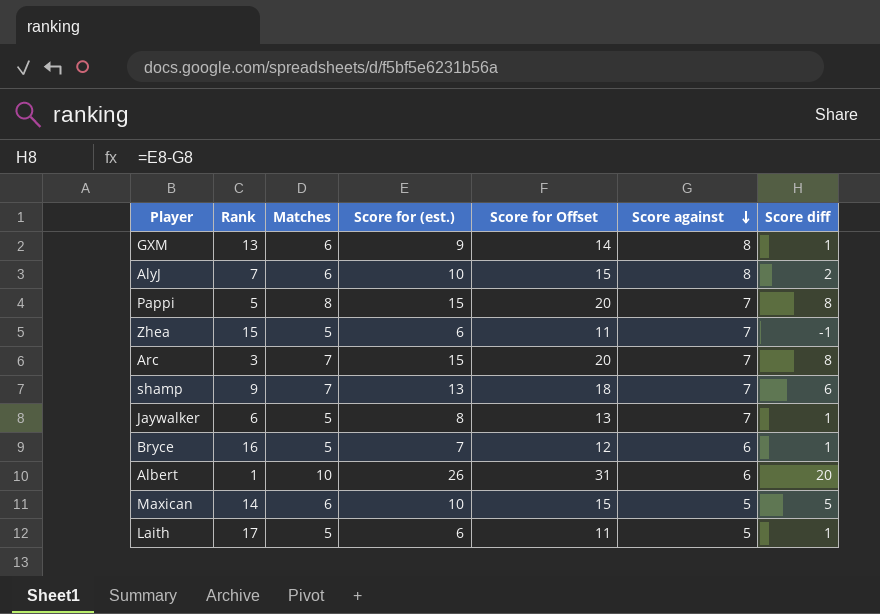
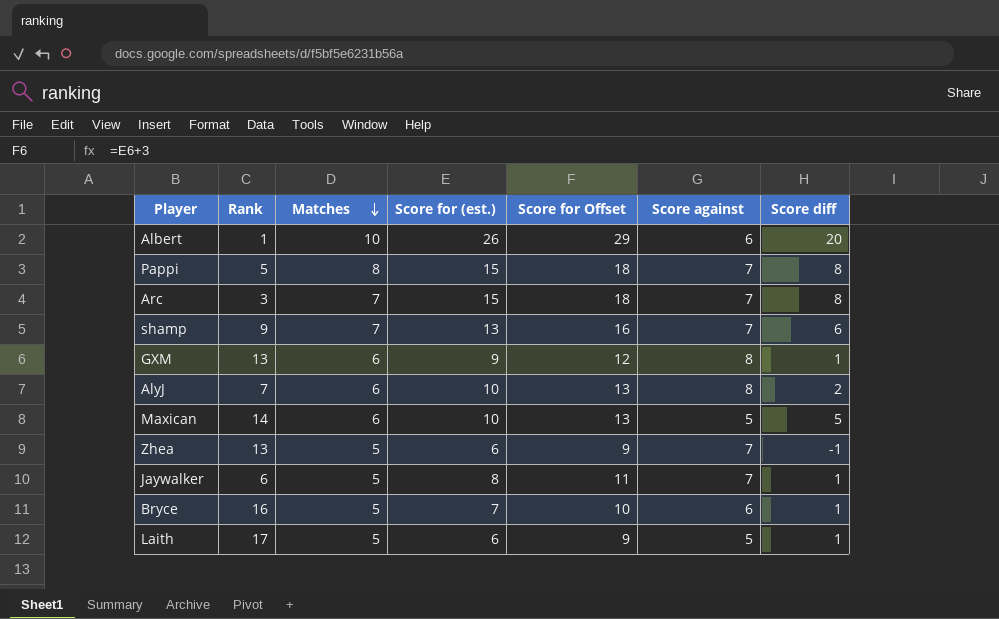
row order: Score against descending -> Matches descending
column Score for Offset | formula: [Score for (est.)] + 5 -> [Score for (est.)] + 3
Zhea | Rank: 15 -> 13

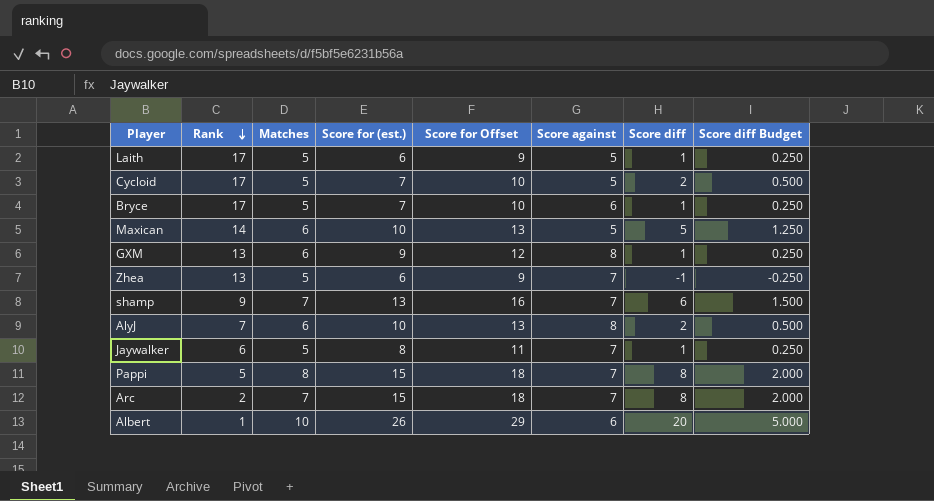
row order: Matches descending -> Rank descending
column Score diff Budget | formula: none -> [Score diff] * 0.25
row Cycloid: none -> 17 | 5 | 7 | 10 | 5 | 2 | 0.500
Bryce | Rank: 16 -> 17
Arc | Rank: 3 -> 2

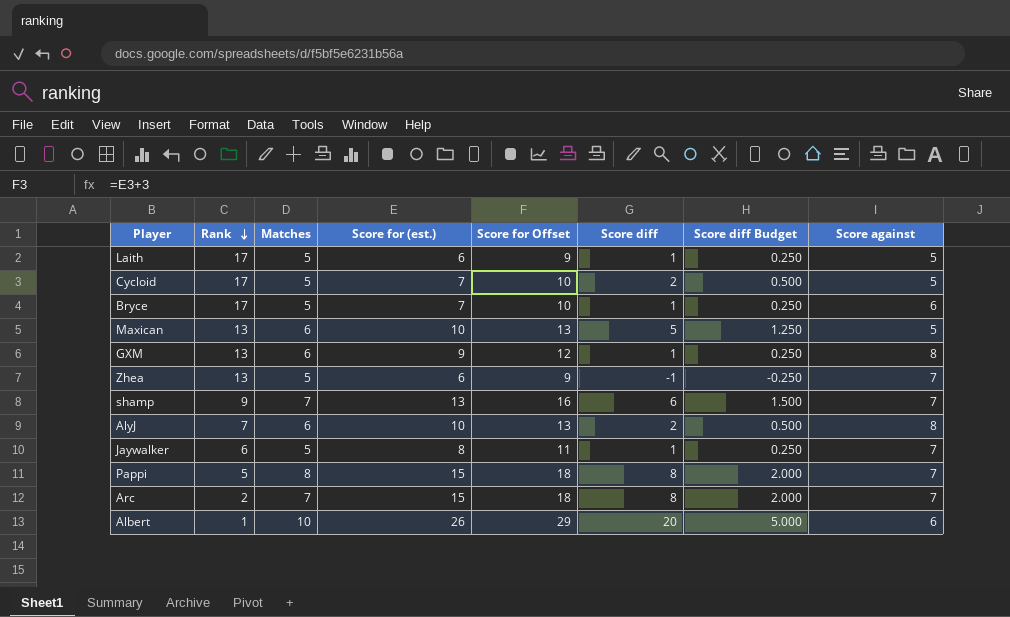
column Score against | position: 6 -> 8
Maxican | Rank: 14 -> 13

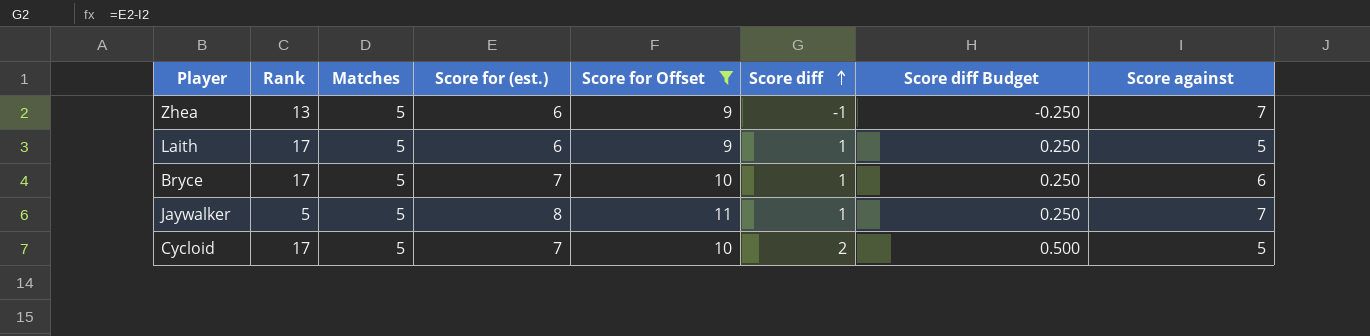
filter: none -> Score for Offset <= 11
row order: Rank descending -> Score diff ascending
Jaywalker | Rank: 6 -> 5

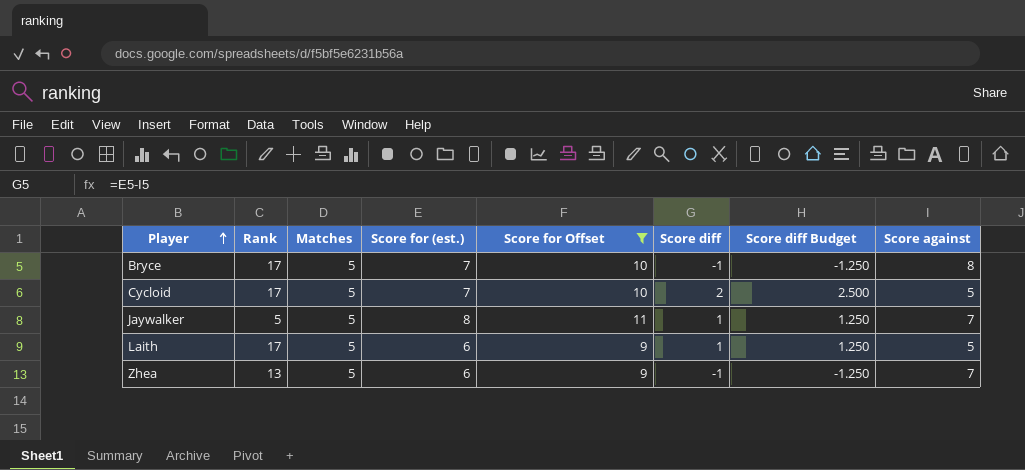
row order: Score diff ascending -> Player ascending
column Score diff Budget | formula: [Score diff] * 0.25 -> [Score diff] * 1.25
Bryce | Score diff: 1 -> -1
Bryce | Score against: 6 -> 8

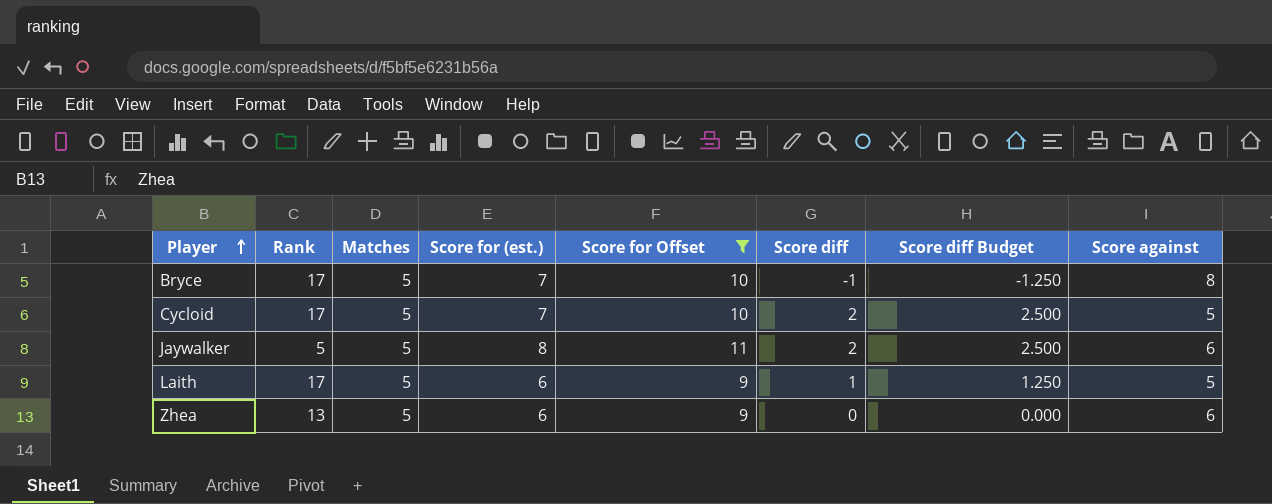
Jaywalker | Score diff: 1 -> 2
Jaywalker | Score diff Budget: 1.250 -> 2.500
Jaywalker | Score against: 7 -> 6
Zhea | Score diff: -1 -> 0
Zhea | Score diff Budget: -1.250 -> 0.000
Zhea | Score against: 7 -> 6

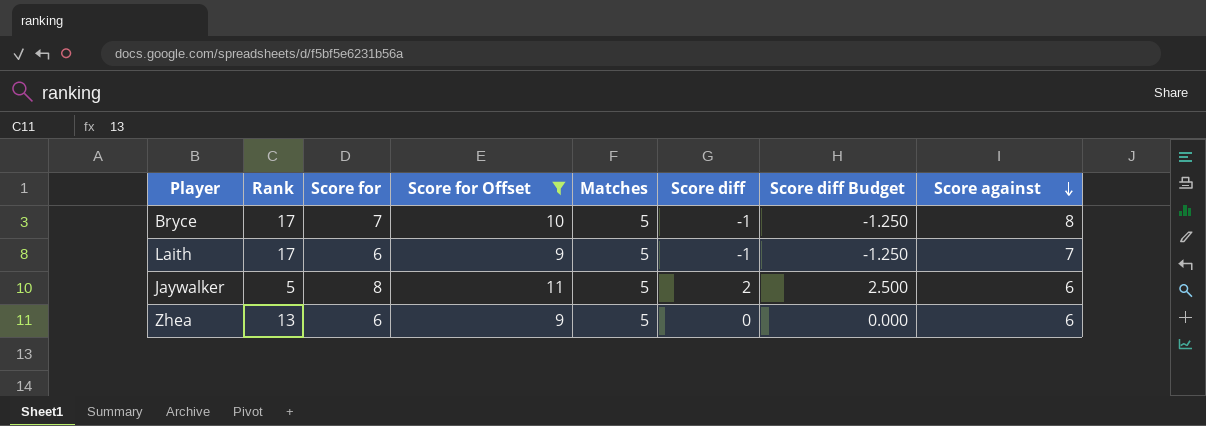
row order: Player ascending -> Score against descending
column name: Score for (est.) -> Score for
column Matches | position: 3 -> 5
row Cycloid: 17 | 5 | 7 | 10 | 2 | 2.500 | 5 -> none
Laith | Score diff: 1 -> -1
Laith | Score diff Budget: 1.250 -> -1.250
Laith | Score against: 5 -> 7

